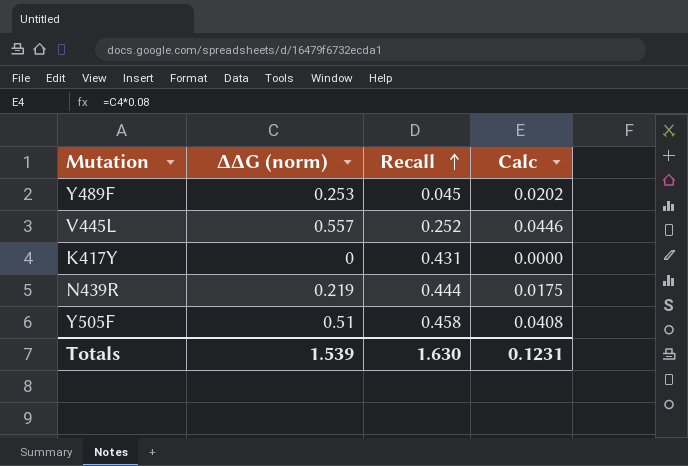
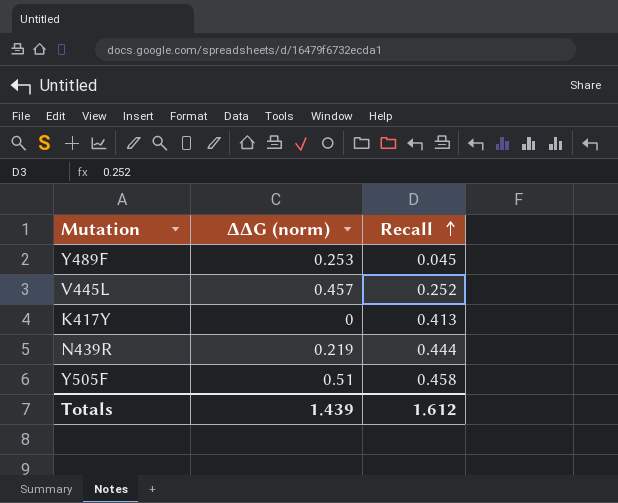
column Calc | formula: [ΔΔG (norm)] * 0.08 -> none
V445L | ΔΔG (norm): 0.557 -> 0.457
K417Y | Recall: 0.431 -> 0.413
Totals | ΔΔG (norm): 1.539 -> 1.439
Totals | Recall: 1.630 -> 1.612

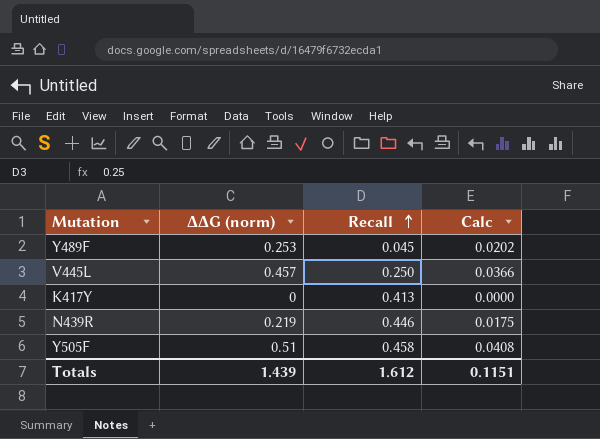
column Calc | formula: none -> [ΔΔG (norm)] * 0.08
V445L | Recall: 0.252 -> 0.250
N439R | Recall: 0.444 -> 0.446

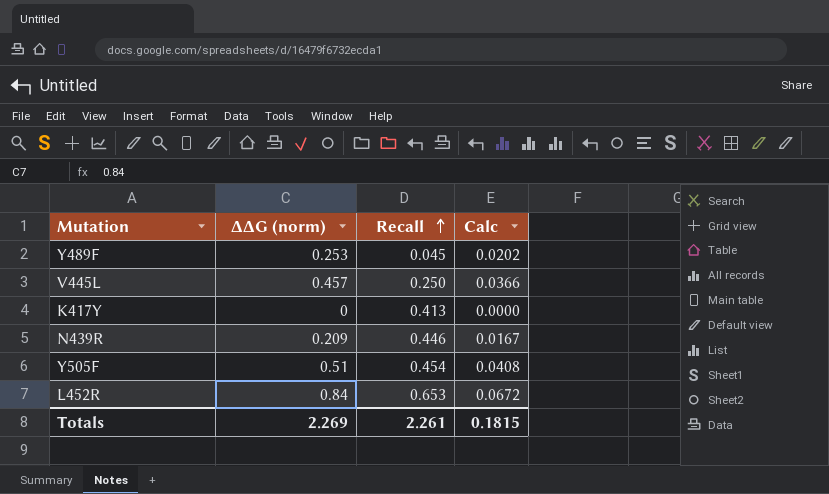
N439R | ΔΔG (norm): 0.219 -> 0.209
N439R | Calc: 0.0175 -> 0.0167
Y505F | Recall: 0.458 -> 0.454
row L452R: none -> 0.84 | 0.653 | 0.0672
Totals | ΔΔG (norm): 1.439 -> 2.269
Totals | Recall: 1.612 -> 2.261
Totals | Calc: 0.1151 -> 0.1815

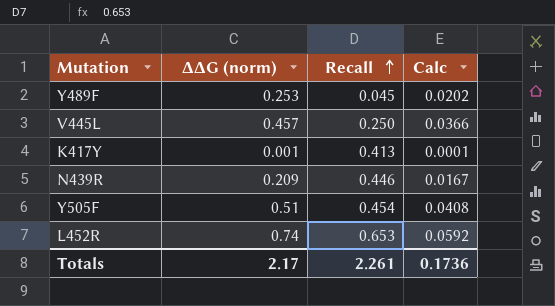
K417Y | ΔΔG (norm): 0 -> 0.001
K417Y | Calc: 0.0000 -> 0.0001
L452R | ΔΔG (norm): 0.84 -> 0.74
L452R | Calc: 0.0672 -> 0.0592
Totals | ΔΔG (norm): 2.269 -> 2.17
Totals | Calc: 0.1815 -> 0.1736

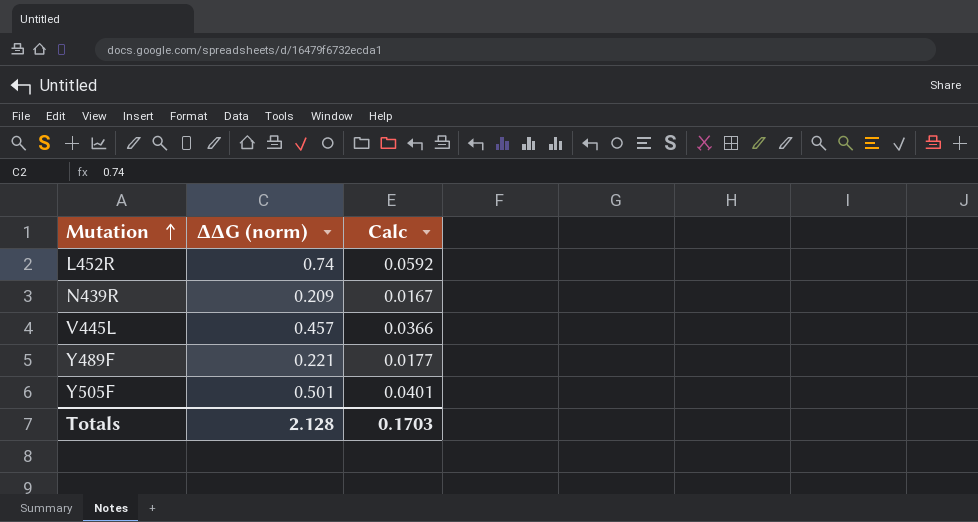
row order: Recall ascending -> Mutation ascending
column Recall | position: 3 -> none
row K417Y: 0.001 | 0.413 | 0.0001 -> none
Y489F | ΔΔG (norm): 0.253 -> 0.221
Y489F | Calc: 0.0202 -> 0.0177
Y505F | ΔΔG (norm): 0.51 -> 0.501
Y505F | Calc: 0.0408 -> 0.0401
Totals | ΔΔG (norm): 2.17 -> 2.128
Totals | Calc: 0.1736 -> 0.1703

